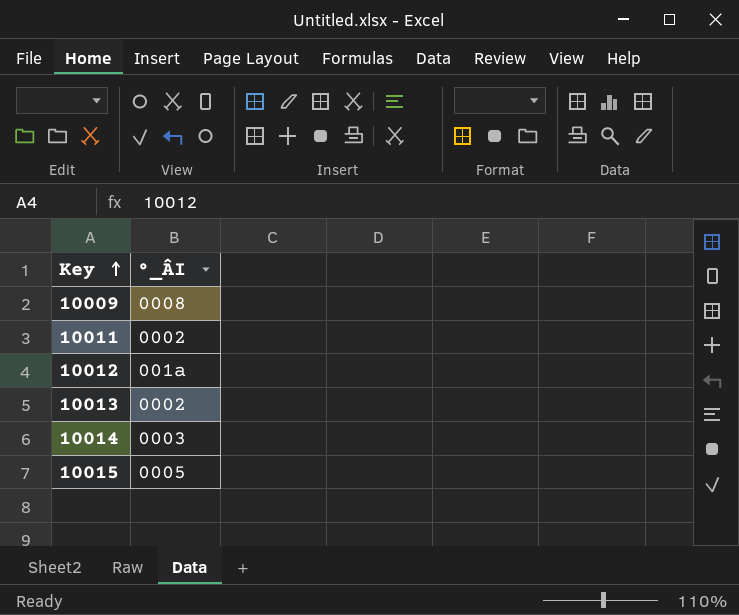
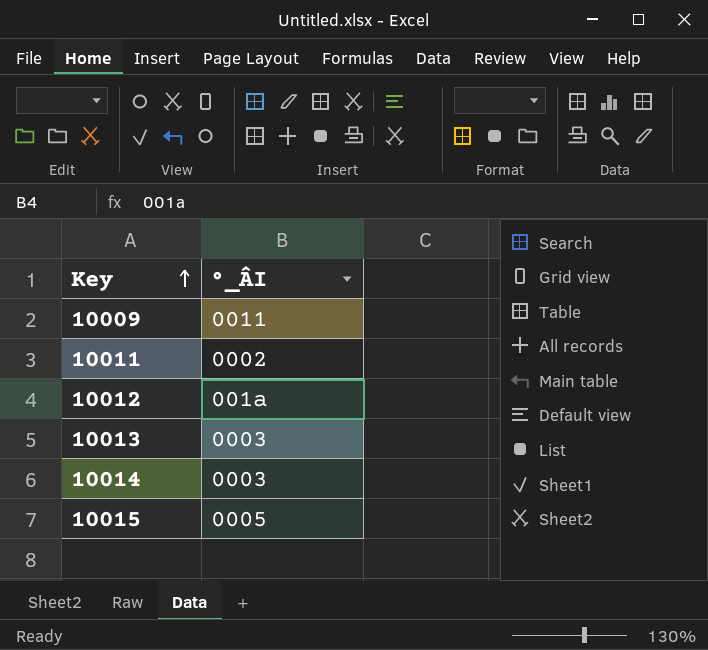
10009 | °_ÂI: 0008 -> 0011
10013 | °_ÂI: 0002 -> 0003

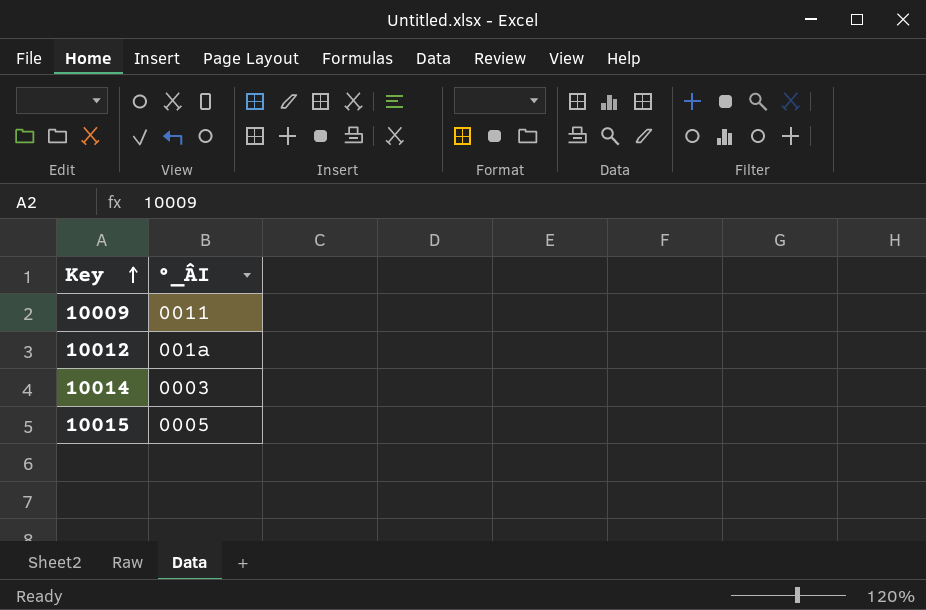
row 10011: 0002 -> none
row 10013: 0003 -> none

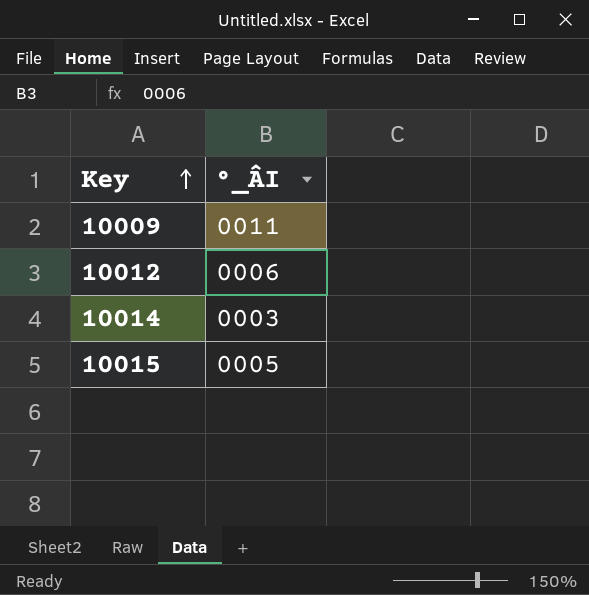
10012 | °_ÂI: 001a -> 0006

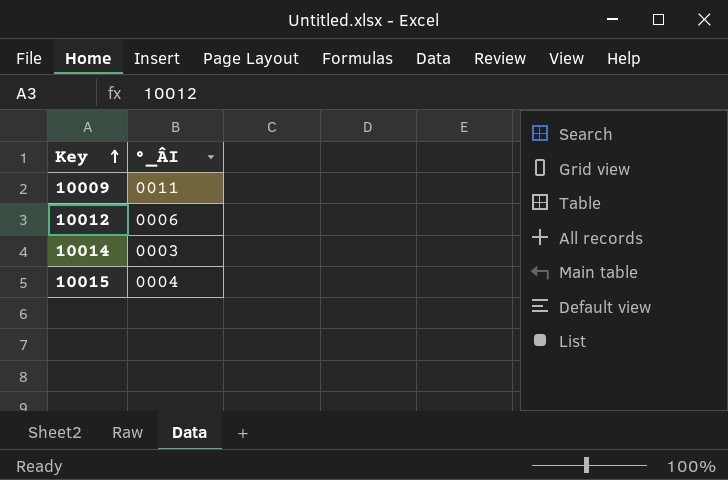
10015 | °_ÂI: 0005 -> 0004

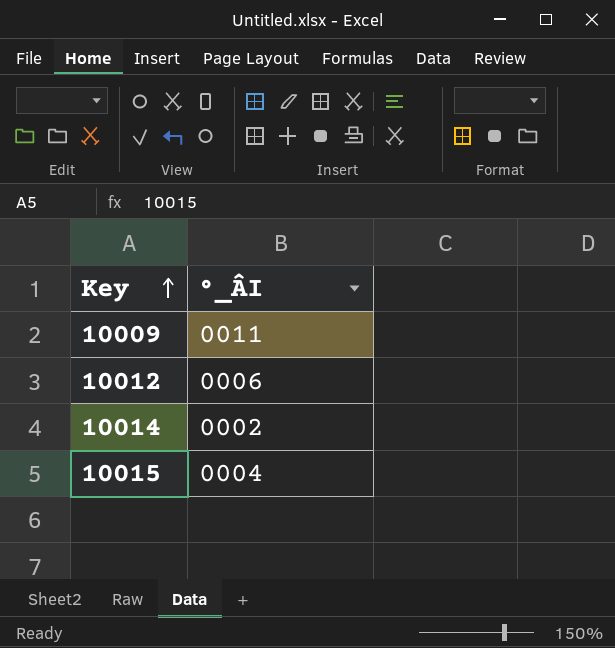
10014 | °_ÂI: 0003 -> 0002

